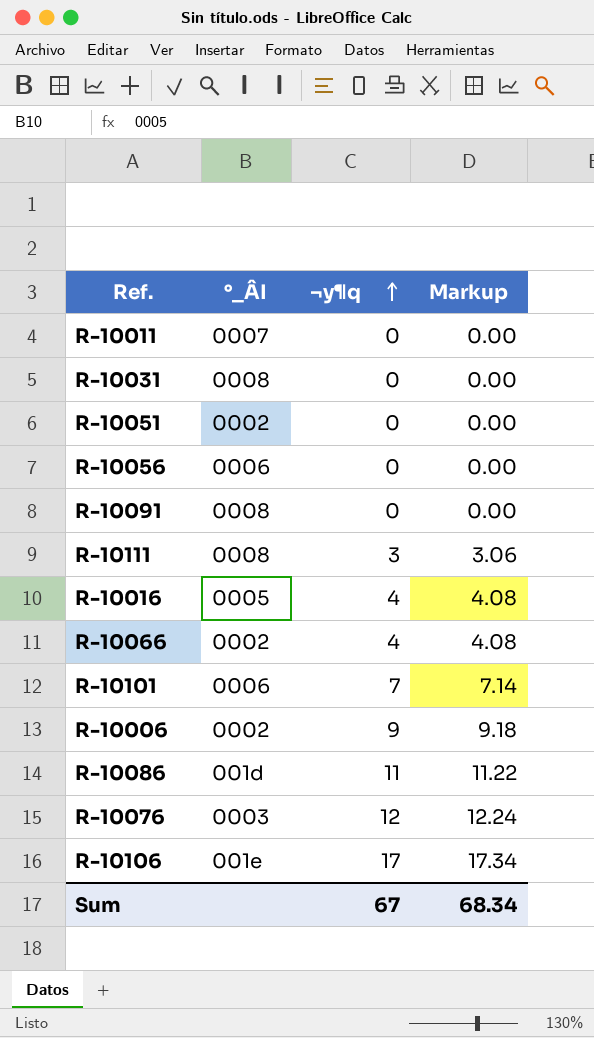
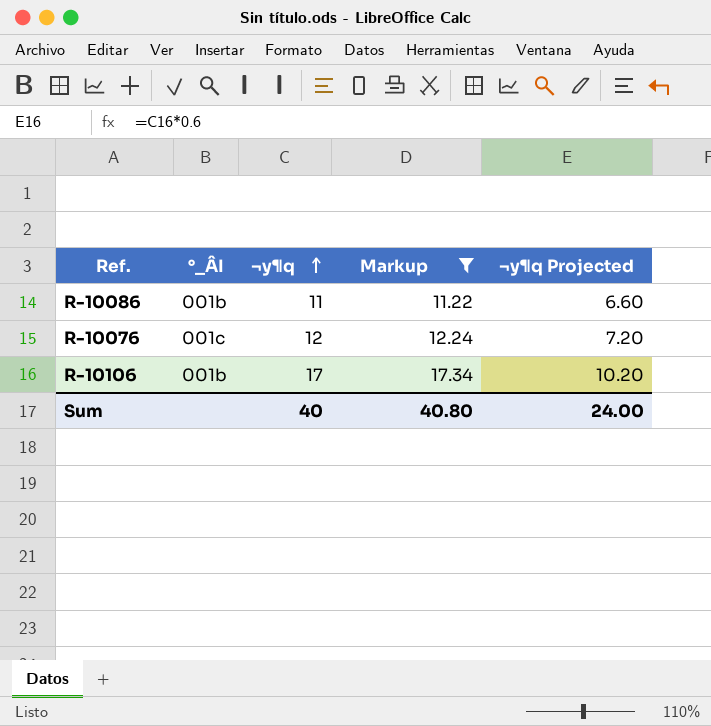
filter: none -> Markup >= 11.22
column ¬y¶q Projected | formula: none -> [¬y¶q] * 0.6
R-10086 | °_ÂI: 001d -> 001b
R-10076 | °_ÂI: 0003 -> 001c
R-10106 | °_ÂI: 001e -> 001b
Sum | ¬y¶q: 67 -> 40
Sum | Markup: 68.34 -> 40.80

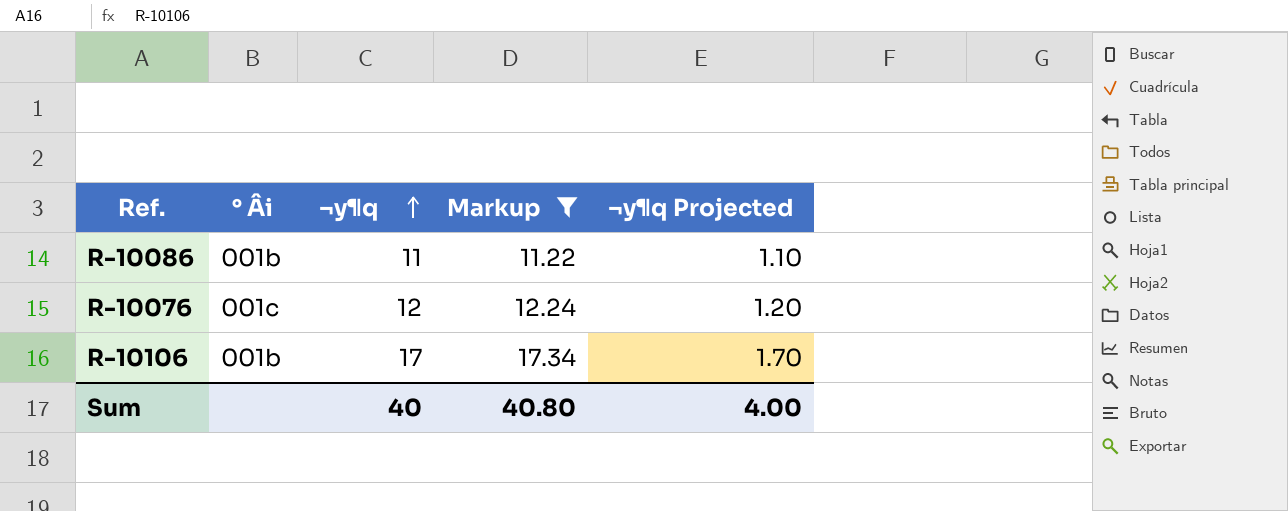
column name: °_ÂI -> ° Âi
column ¬y¶q Projected | formula: [¬y¶q] * 0.6 -> [¬y¶q] * 0.1
Sum | ¬y¶q Projected: 24.00 -> 4.00

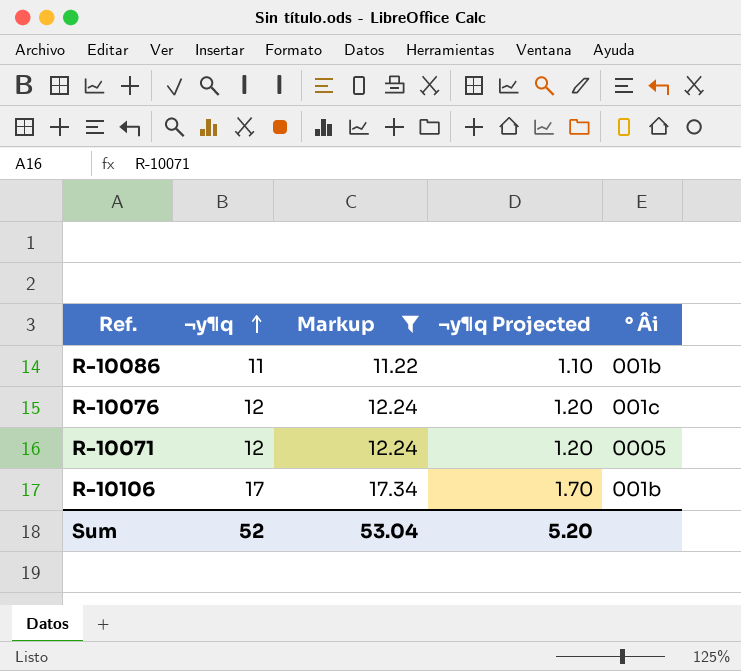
column ° Âi | position: 2 -> 5
row R-10071: none -> 12 | 12.24 | 1.20 | 0005
Sum | ¬y¶q: 40 -> 52
Sum | Markup: 40.80 -> 53.04
Sum | ¬y¶q Projected: 4.00 -> 5.20

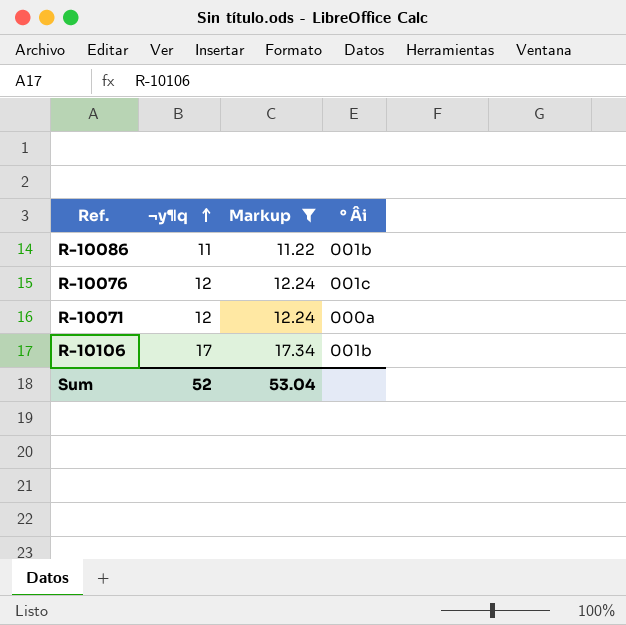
column ¬y¶q Projected | formula: [¬y¶q] * 0.1 -> none
R-10071 | ° Âi: 0005 -> 000a

